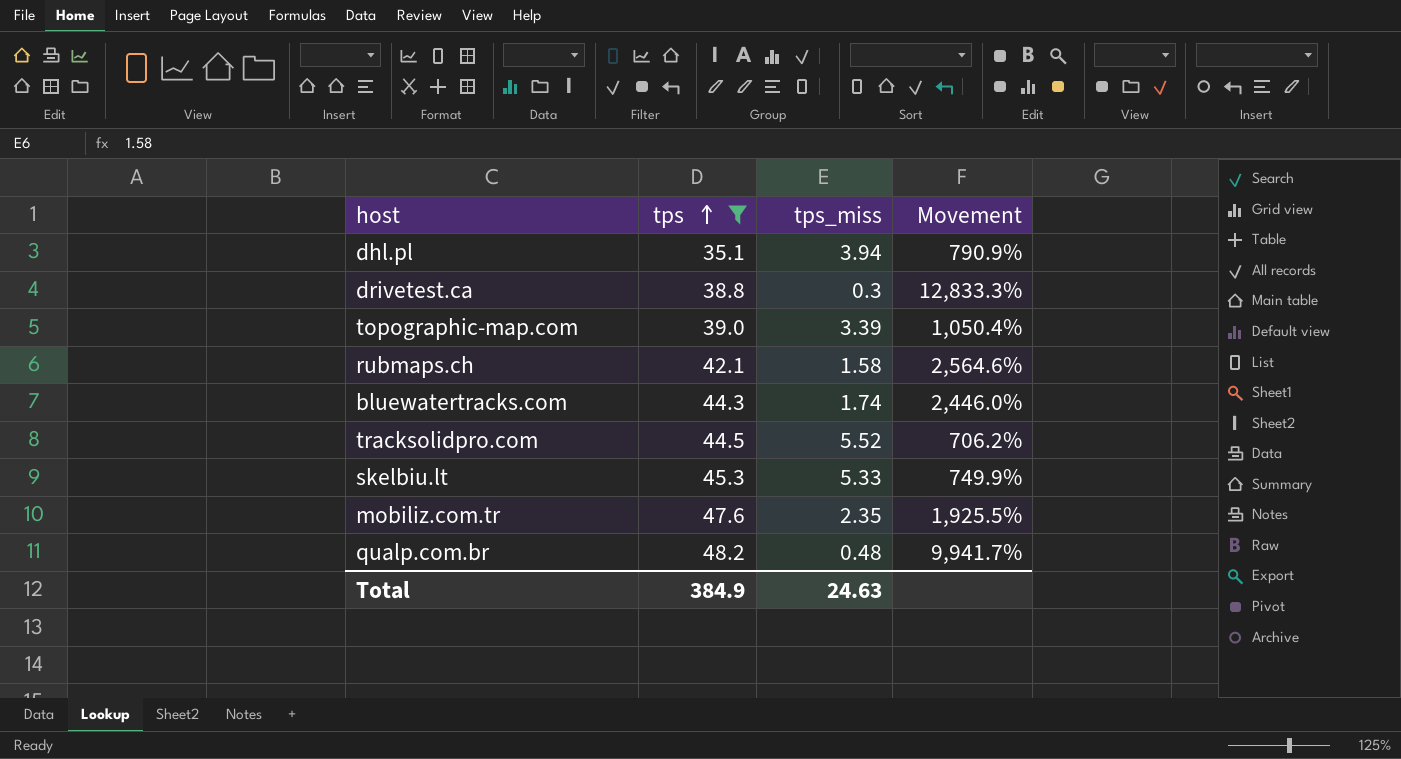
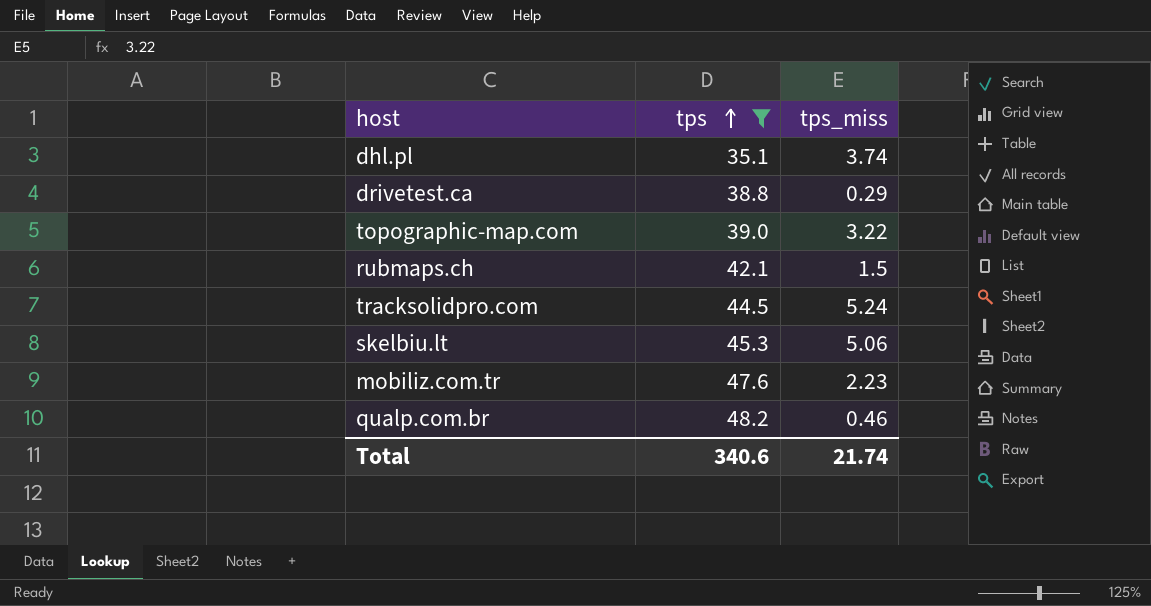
column Movement | formula: ([tps] - [tps_miss]) / [tps_miss] -> none
row bluewatertracks.com: 44.3 | 1.74 | 2,446.0% -> none
dhl.pl | tps_miss: 3.94 -> 3.74
drivetest.ca | tps_miss: 0.3 -> 0.29
topographic-map.com | tps_miss: 3.39 -> 3.22
rubmaps.ch | tps_miss: 1.58 -> 1.5
tracksolidpro.com | tps_miss: 5.52 -> 5.24
skelbiu.lt | tps_miss: 5.33 -> 5.06
mobiliz.com.tr | tps_miss: 2.35 -> 2.23
qualp.com.br | tps_miss: 0.48 -> 0.46
Total | tps: 384.9 -> 340.6
Total | tps_miss: 24.63 -> 21.74

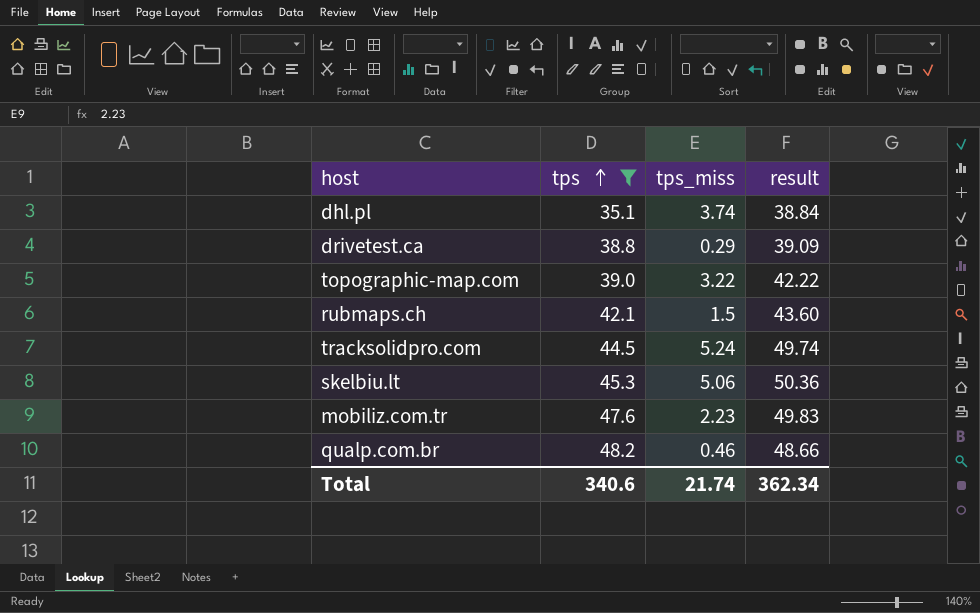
column result | formula: none -> [tps] + [tps_miss]

